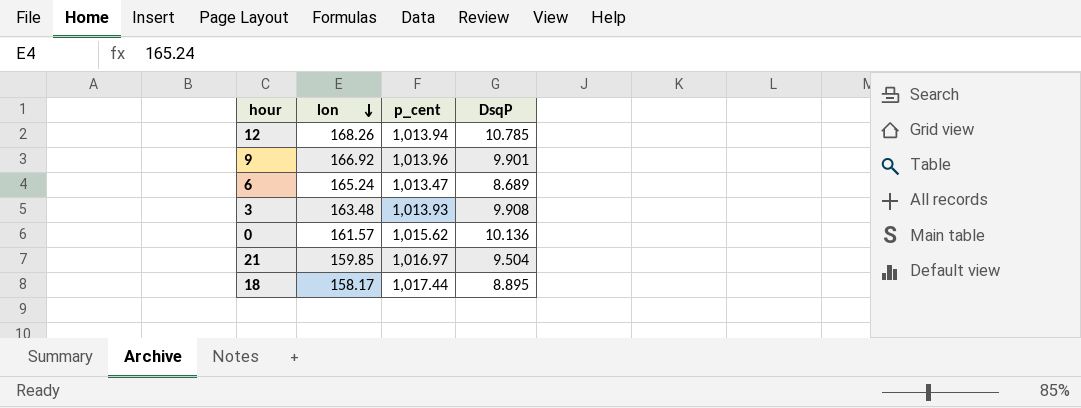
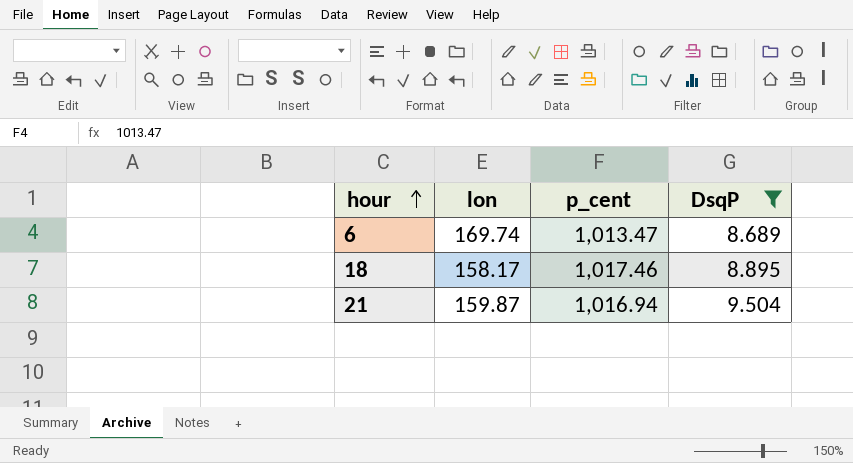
filter: none -> DsqP <= 9.504
row order: lon descending -> hour ascending
6 | lon: 165.24 -> 169.74
18 | p_cent: 1,017.44 -> 1,017.46
21 | lon: 159.85 -> 159.87
21 | p_cent: 1,016.97 -> 1,016.94

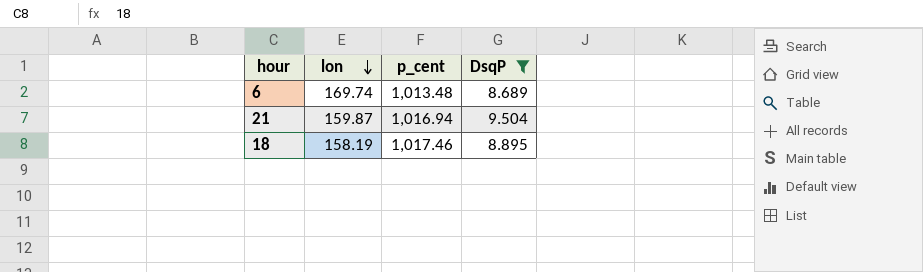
row order: hour ascending -> lon descending
6 | p_cent: 1,013.47 -> 1,013.48
18 | lon: 158.17 -> 158.19

